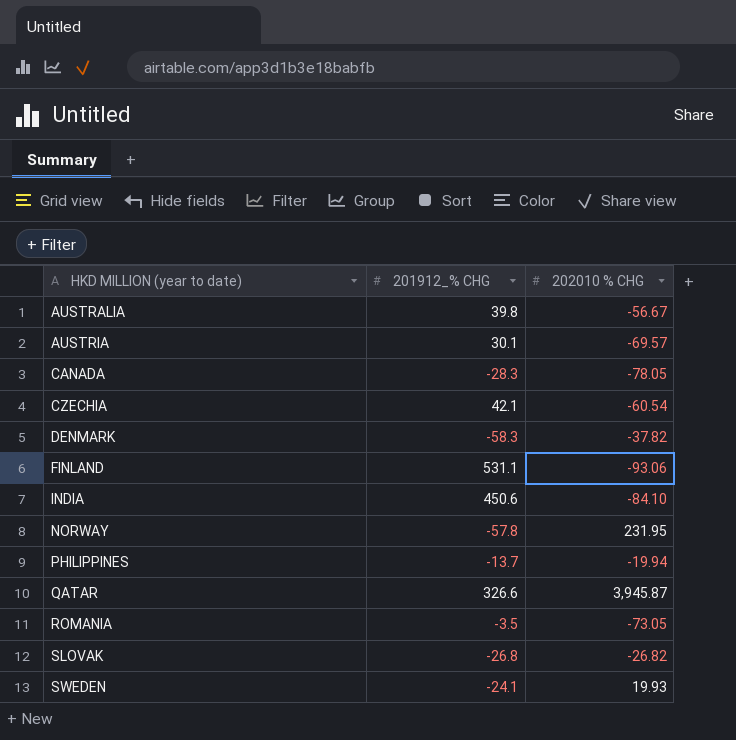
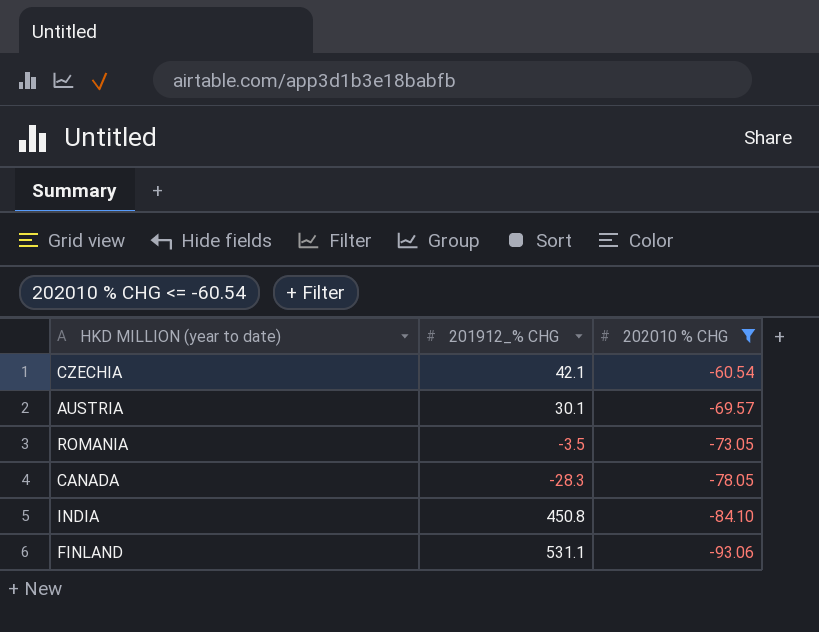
filter: none -> 202010 % CHG <= -60.54
row order: HKD MILLION (year to date) ascending -> 202010 % CHG descending
INDIA | 201912_% CHG: 450.6 -> 450.8

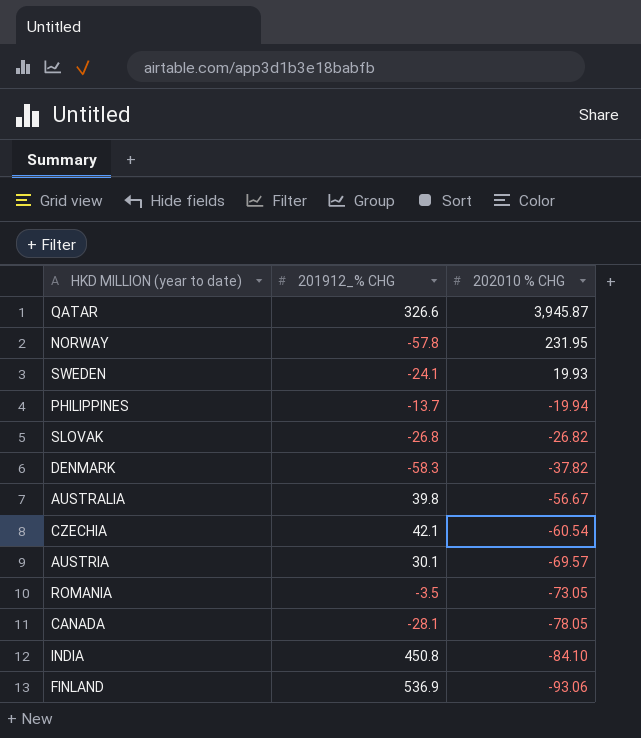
filter: 202010 % CHG <= -60.54 -> none
CANADA | 201912_% CHG: -28.3 -> -28.1
FINLAND | 201912_% CHG: 531.1 -> 536.9

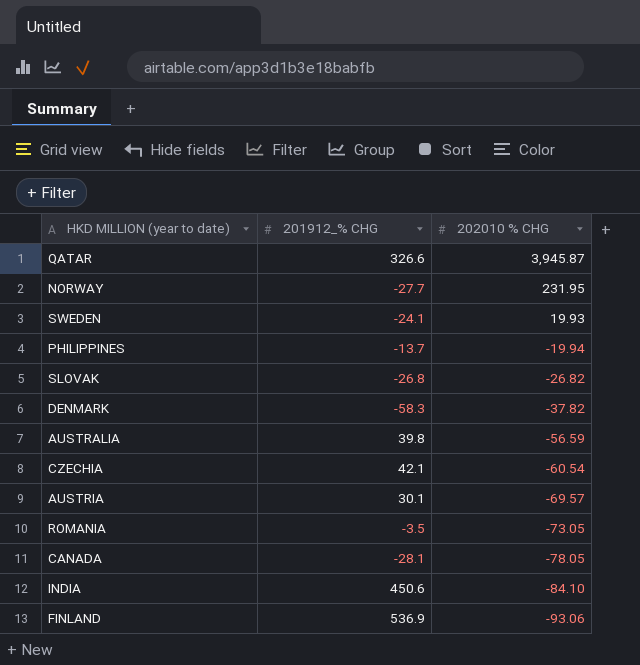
NORWAY | 201912_% CHG: -57.8 -> -27.7
AUSTRALIA | 202010 % CHG: -56.67 -> -56.59
INDIA | 201912_% CHG: 450.8 -> 450.6

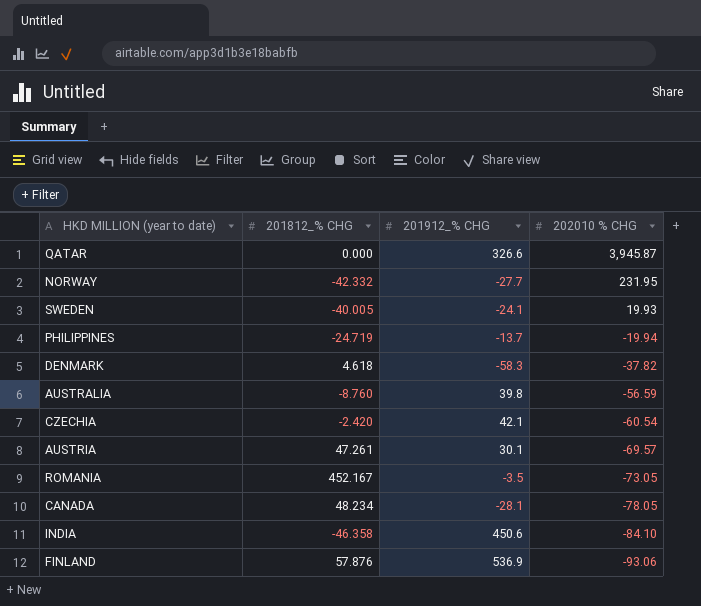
column 201812_% CHG | position: none -> 2
row SLOVAK: -26.8 | -26.82 -> none

